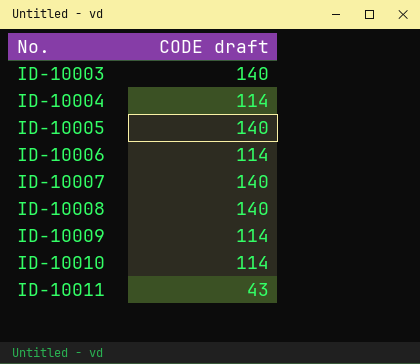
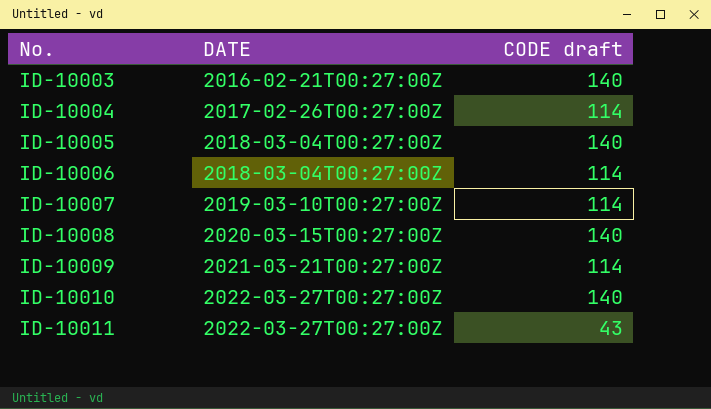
column DATE | position: none -> 2
ID-10007 | CODE draft: 140 -> 114
ID-10010 | CODE draft: 114 -> 140

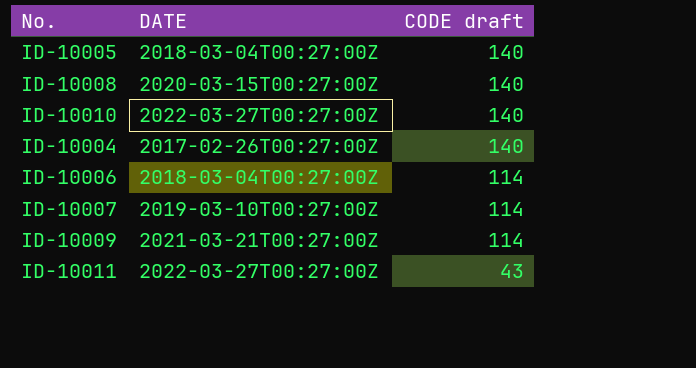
row order: No. ascending -> CODE draft descending
row ID-10003: 2016-02-21T00:27:00Z | 140 -> none
ID-10004 | CODE draft: 114 -> 140

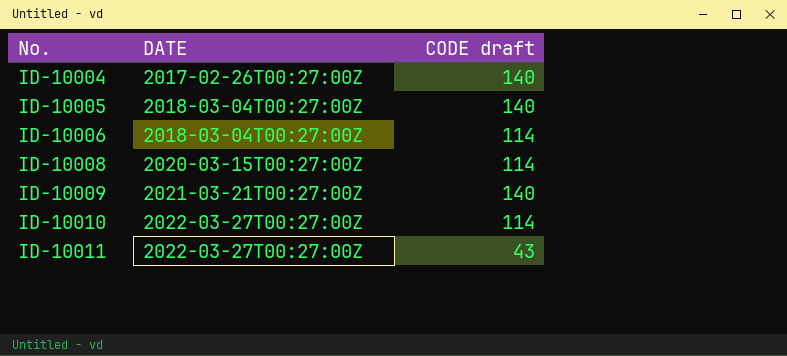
row order: CODE draft descending -> No. ascending
row ID-10007: 2019-03-10T00:27:00Z | 114 -> none
ID-10008 | CODE draft: 140 -> 114
ID-10009 | CODE draft: 114 -> 140
ID-10010 | CODE draft: 140 -> 114

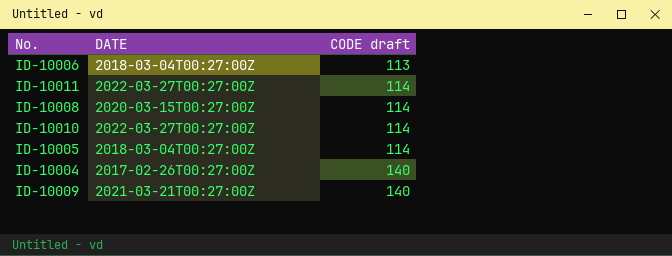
row order: No. ascending -> CODE draft ascending
ID-10006 | CODE draft: 114 -> 113
ID-10011 | CODE draft: 43 -> 114
ID-10005 | CODE draft: 140 -> 114

